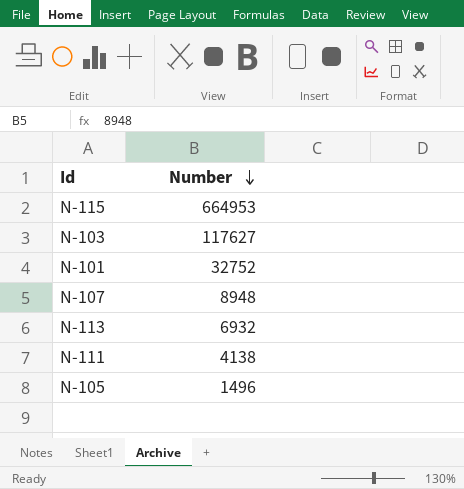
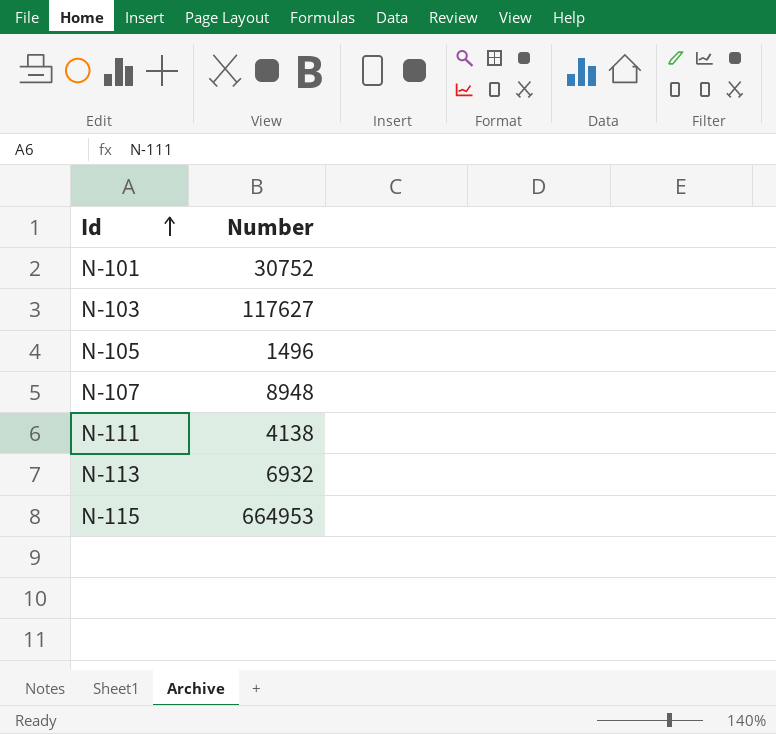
row order: Number descending -> Id ascending
N-101 | Number: 32752 -> 30752

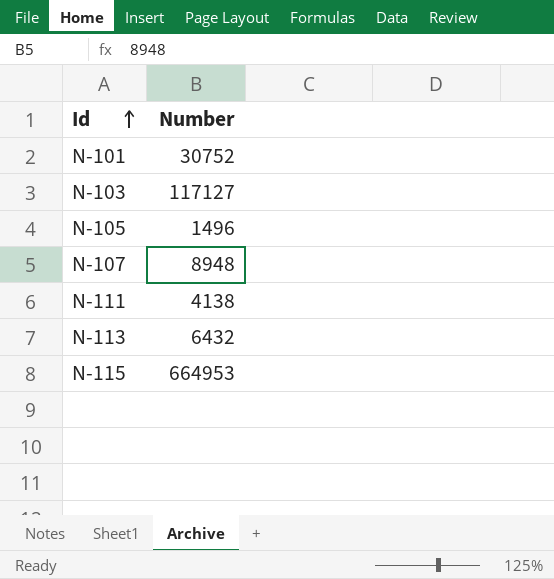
N-103 | Number: 117627 -> 117127
N-113 | Number: 6932 -> 6432

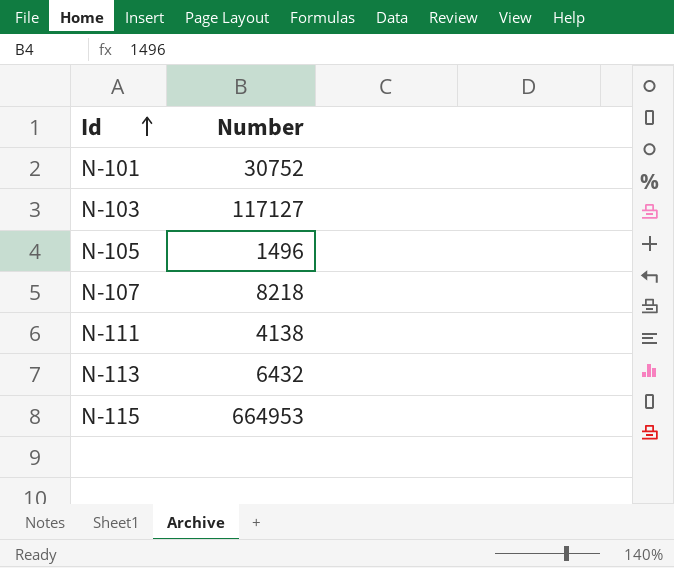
N-107 | Number: 8948 -> 8218

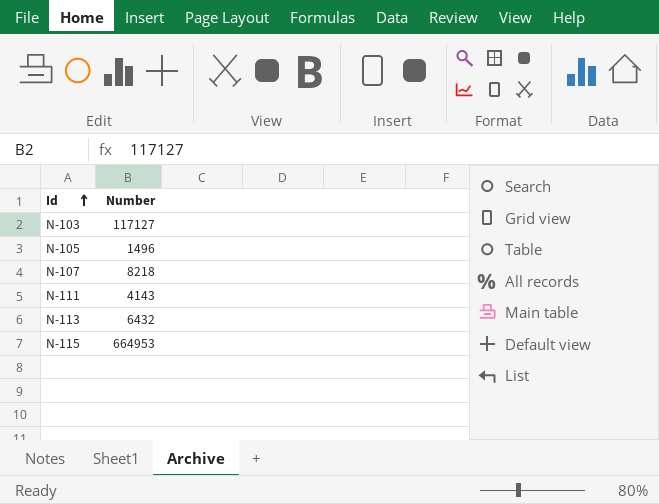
row N-101: 30752 -> none
N-111 | Number: 4138 -> 4143

